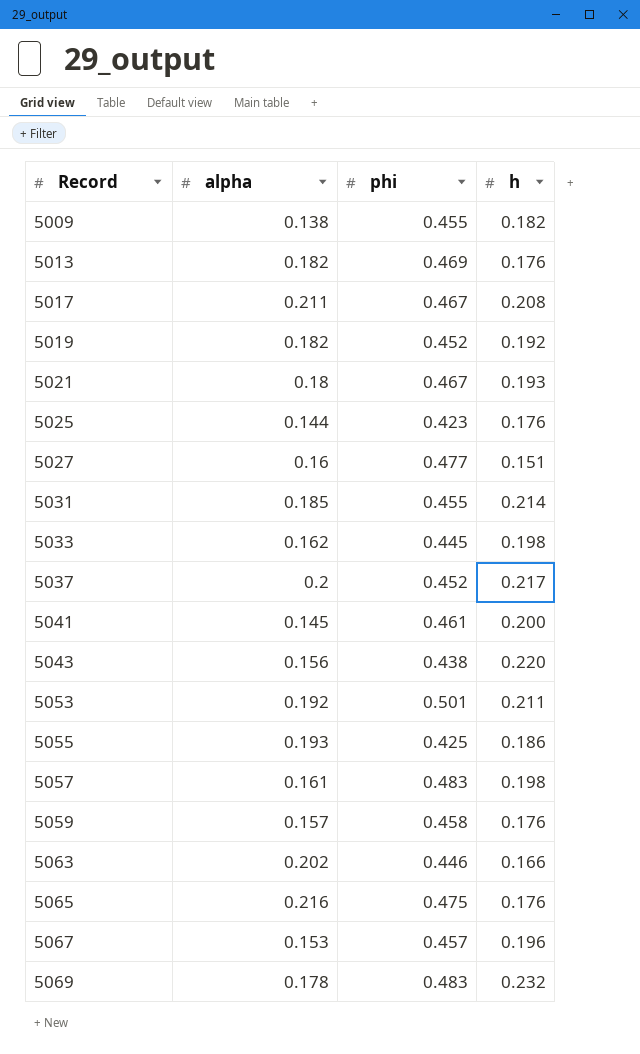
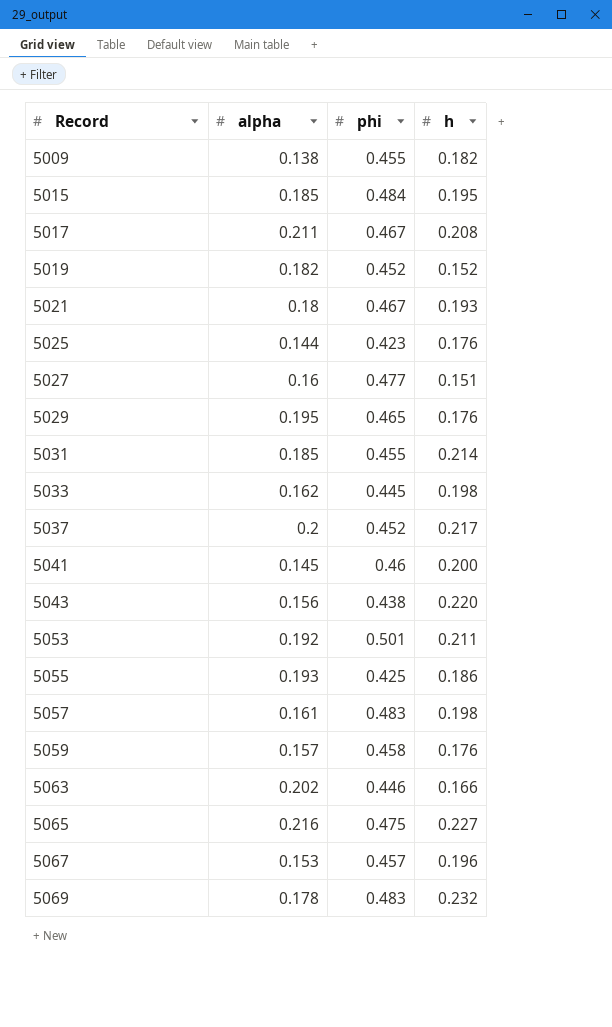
row 5013: 0.182 | 0.469 | 0.176 -> none
row 5015: none -> 0.185 | 0.484 | 0.195
5019 | h: 0.192 -> 0.152
row 5029: none -> 0.195 | 0.465 | 0.176
5041 | phi: 0.461 -> 0.46
5065 | h: 0.176 -> 0.227

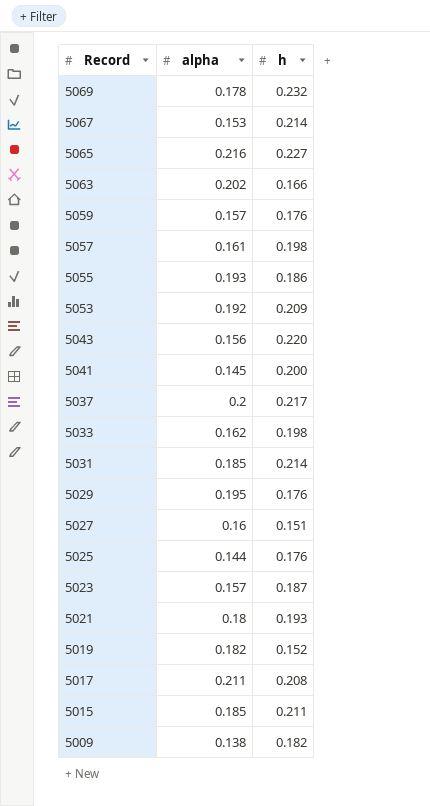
row order: Record ascending -> Record descending
column phi | position: 3 -> none
5067 | h: 0.196 -> 0.214
5053 | h: 0.211 -> 0.209
row 5023: none -> 0.157 | 0.187
5015 | h: 0.195 -> 0.211

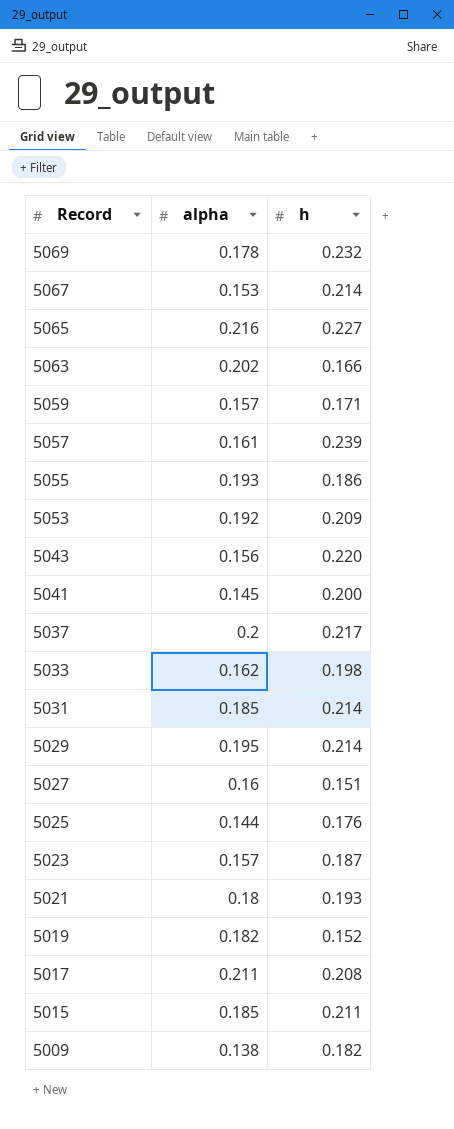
5059 | h: 0.176 -> 0.171
5057 | h: 0.198 -> 0.239
5029 | h: 0.176 -> 0.214

